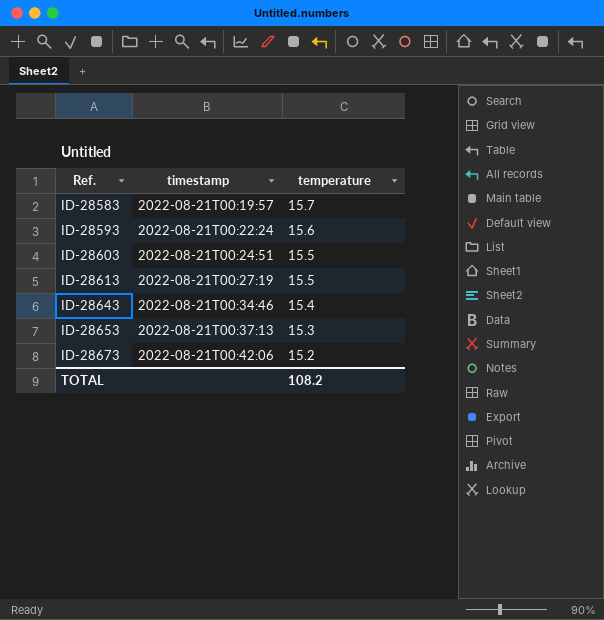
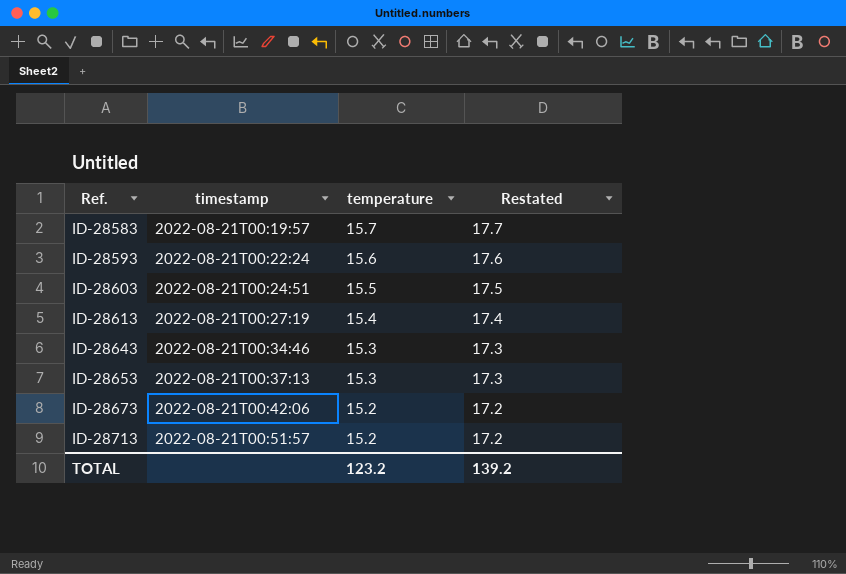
column Restated | formula: none -> [temperature] + 2
ID-28613 | temperature: 15.5 -> 15.4
ID-28643 | temperature: 15.4 -> 15.3
row ID-28713: none -> 2022-08-21T00:51:57 | 15.2 | 17.2
TOTAL | temperature: 108.2 -> 123.2

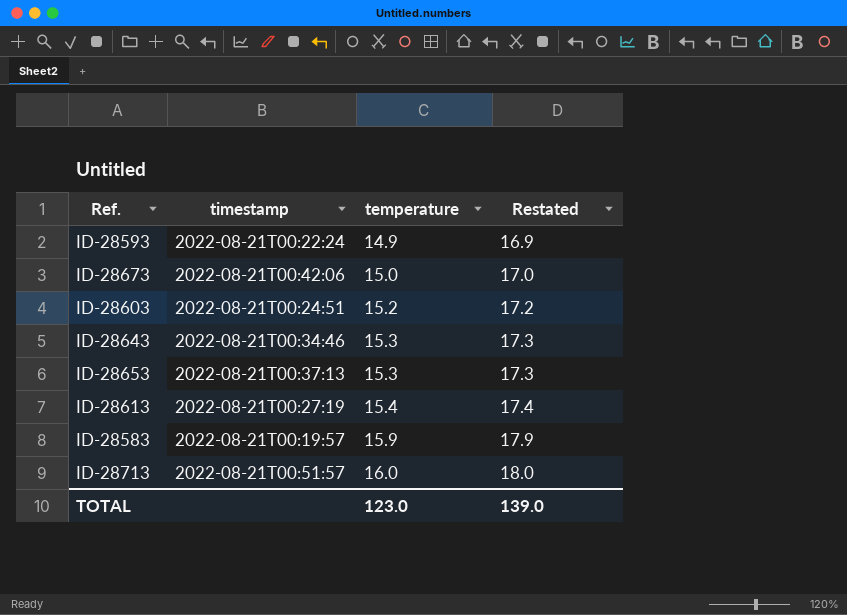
row order: Ref. ascending -> temperature ascending
ID-28593 | temperature: 15.6 -> 14.9
ID-28593 | Restated: 17.6 -> 16.9
ID-28673 | temperature: 15.2 -> 15.0
ID-28673 | Restated: 17.2 -> 17.0
ID-28603 | temperature: 15.5 -> 15.2
ID-28603 | Restated: 17.5 -> 17.2
ID-28583 | temperature: 15.7 -> 15.9
ID-28583 | Restated: 17.7 -> 17.9
ID-28713 | temperature: 15.2 -> 16.0
ID-28713 | Restated: 17.2 -> 18.0
TOTAL | temperature: 123.2 -> 123.0
TOTAL | Restated: 139.2 -> 139.0

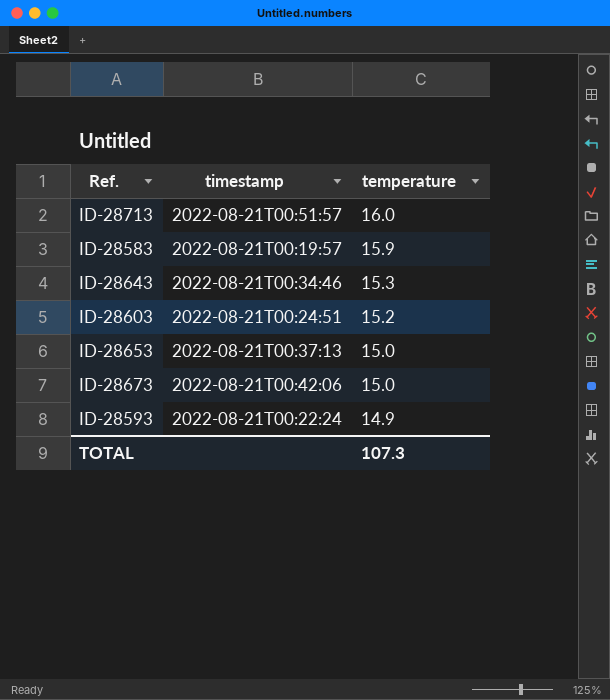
row order: temperature ascending -> temperature descending
column Restated | formula: [temperature] + 2 -> none
row ID-28613: 2022-08-21T00:27:19 | 15.4 | 17.4 -> none
ID-28653 | temperature: 15.3 -> 15.0
TOTAL | temperature: 123.0 -> 107.3

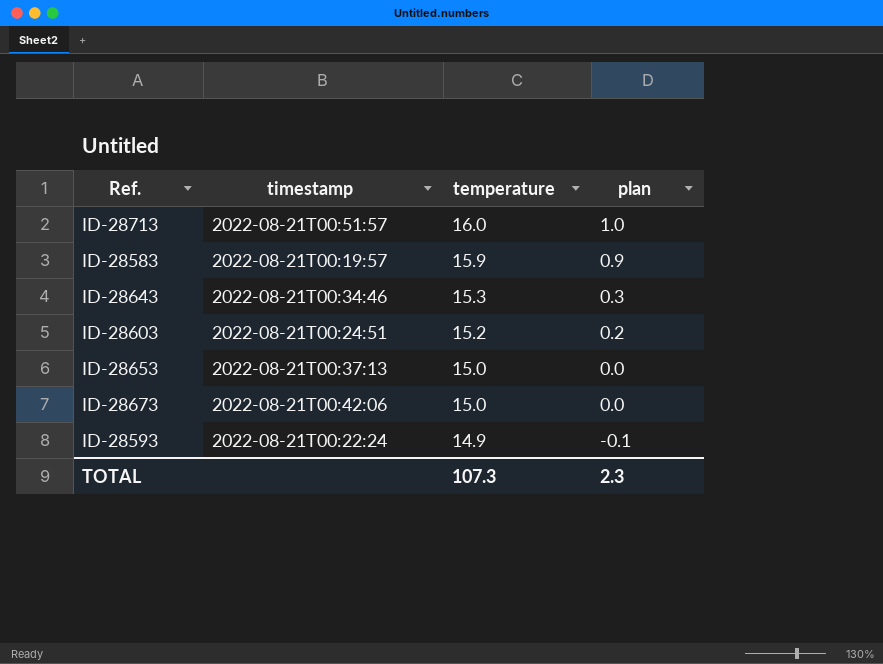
column plan | formula: none -> [temperature] - 15

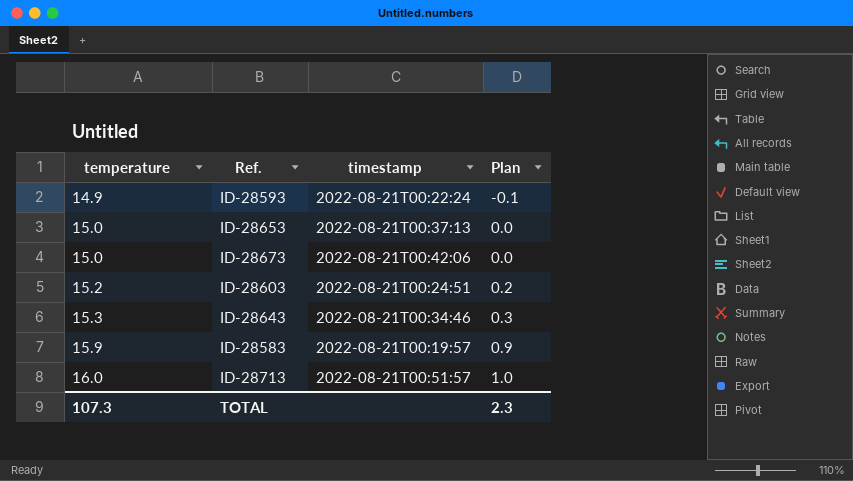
row order: temperature descending -> temperature ascending
column temperature | position: 3 -> 1
column name: plan -> Plan

